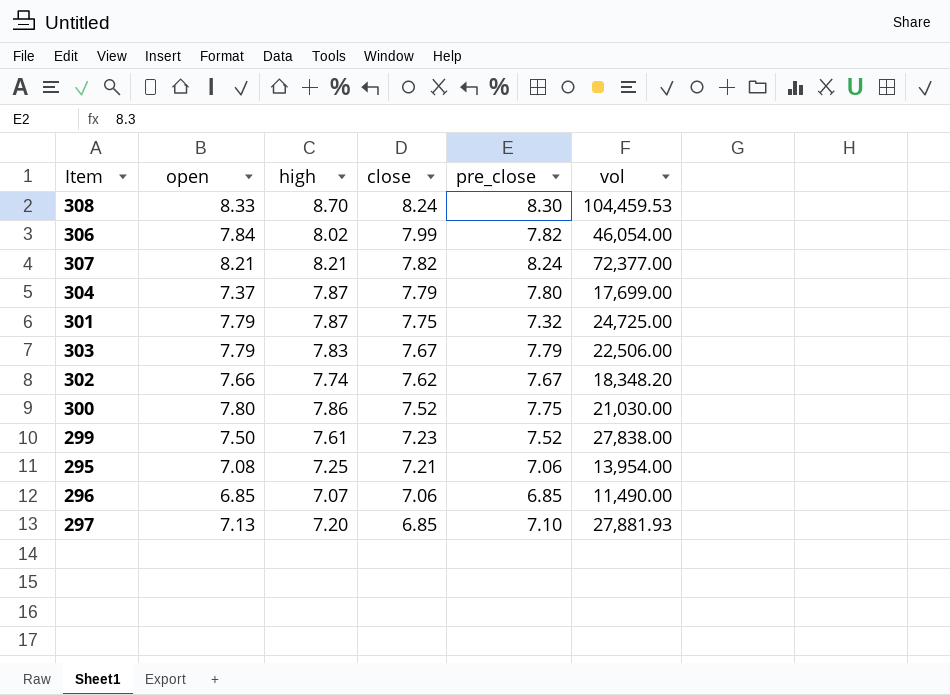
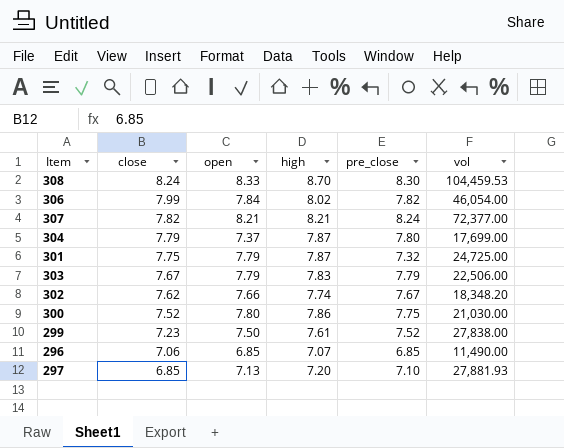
column close | position: 4 -> 2
row 295: 7.08 | 7.25 | 7.21 | 7.06 | 13,954.00 -> none

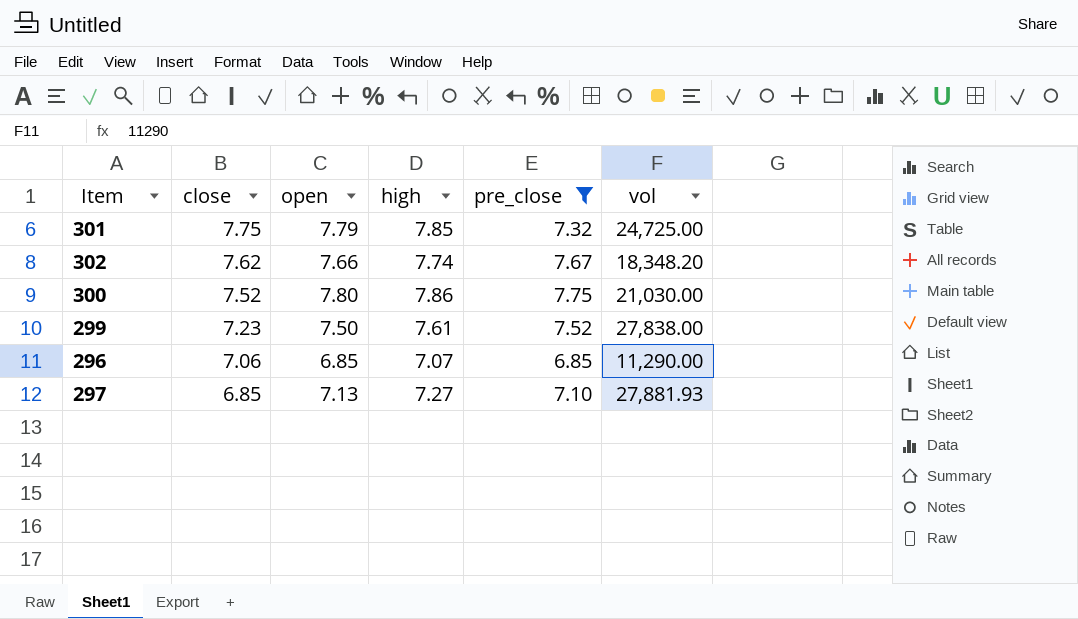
filter: none -> pre_close <= 7.75
301 | high: 7.87 -> 7.85
296 | vol: 11,490.00 -> 11,290.00
297 | high: 7.20 -> 7.27

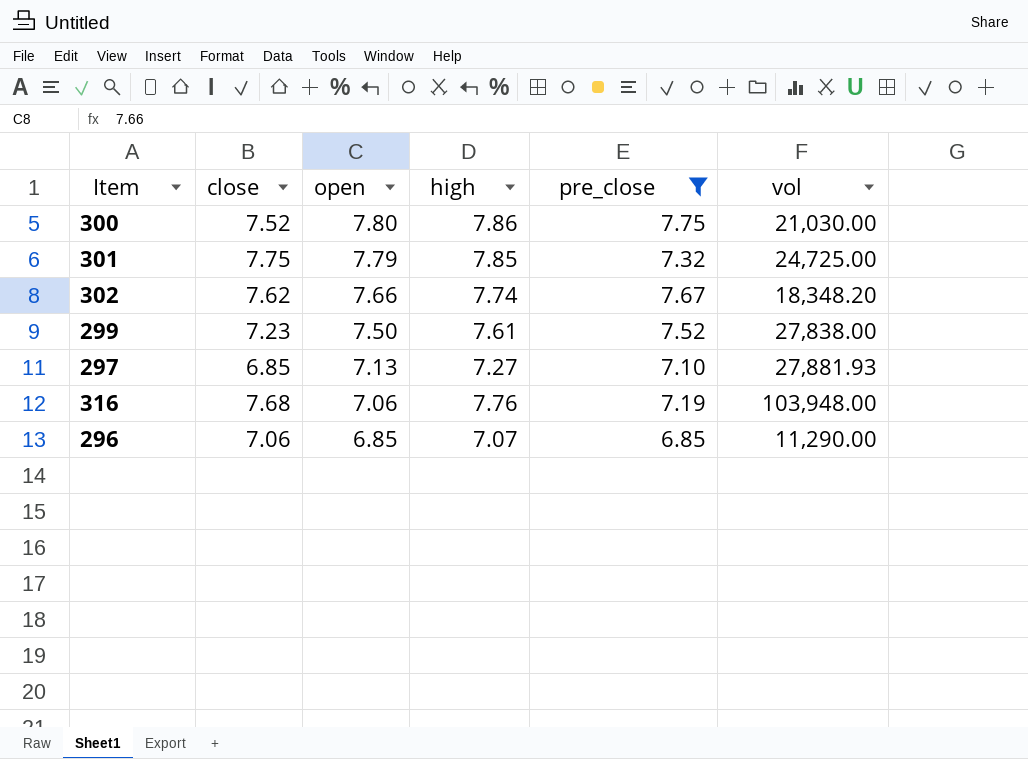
row order: close descending -> open descending
row 316: none -> 7.68 | 7.06 | 7.76 | 7.19 | 103,948.00

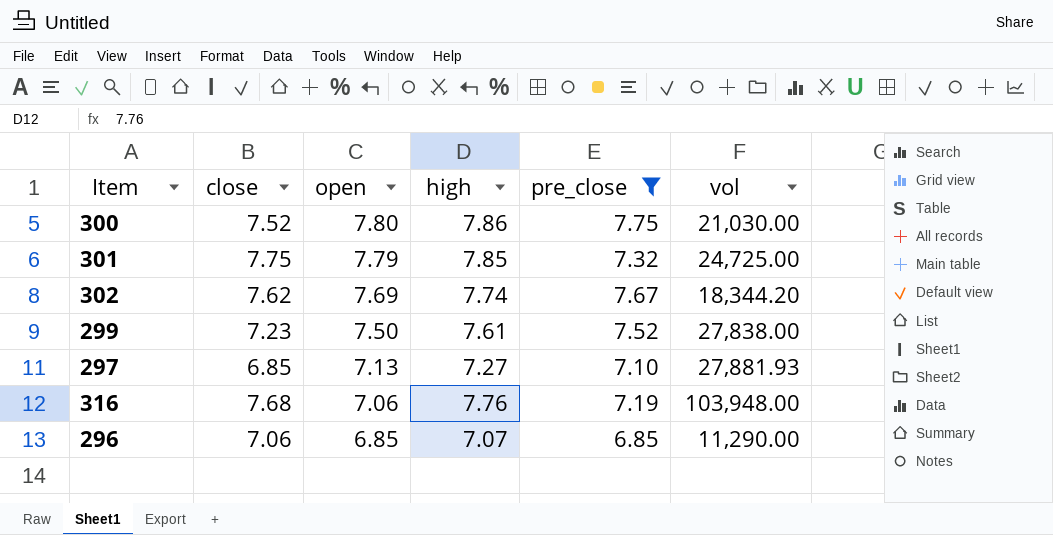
302 | open: 7.66 -> 7.69
302 | vol: 18,348.20 -> 18,344.20

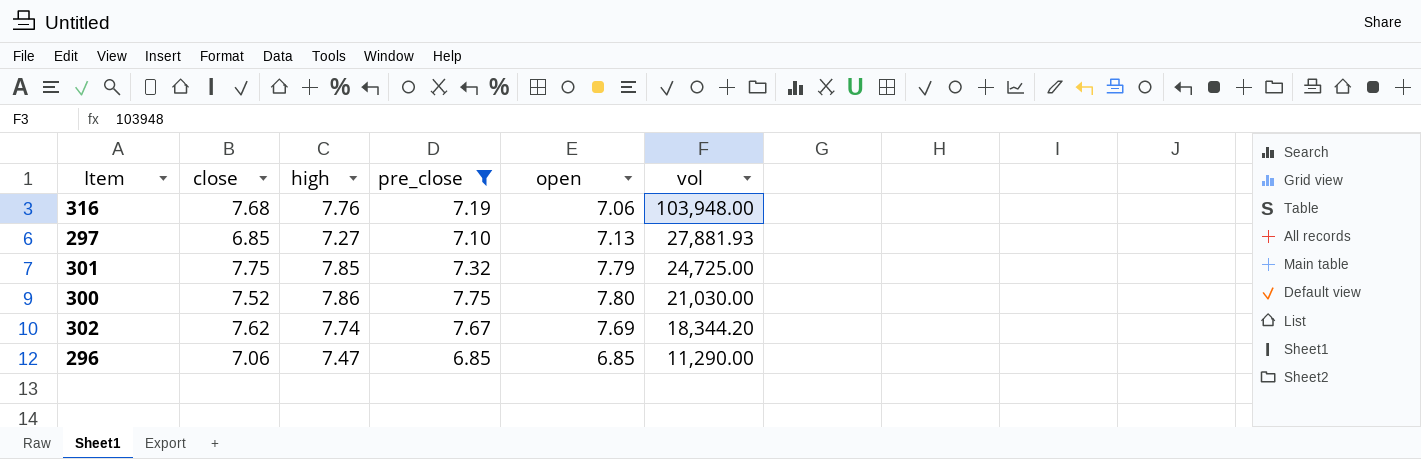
row order: open descending -> vol descending
column open | position: 3 -> 5
row 299: 7.23 | 7.50 | 7.61 | 7.52 | 27,838.00 -> none
296 | high: 7.07 -> 7.47

